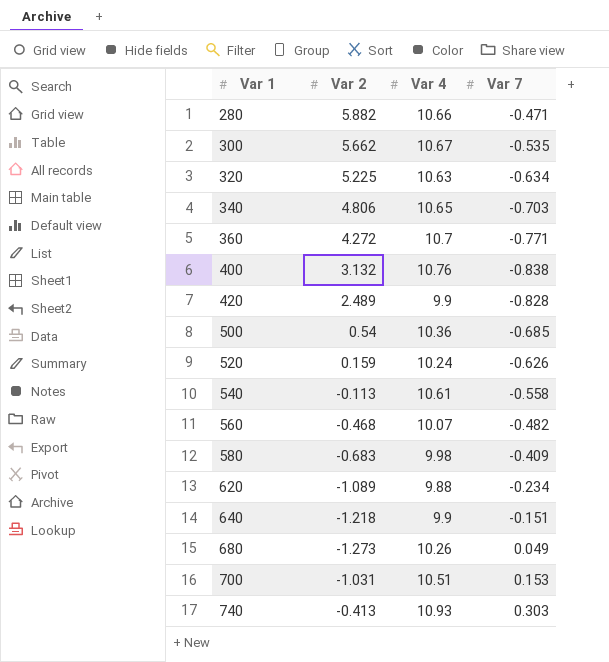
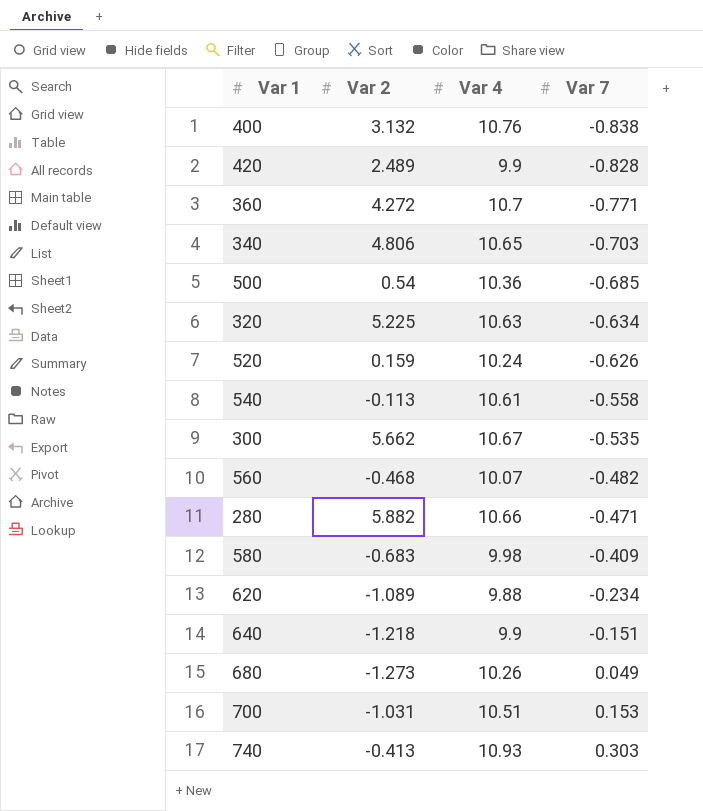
row order: Var 1 ascending -> Var 7 ascending

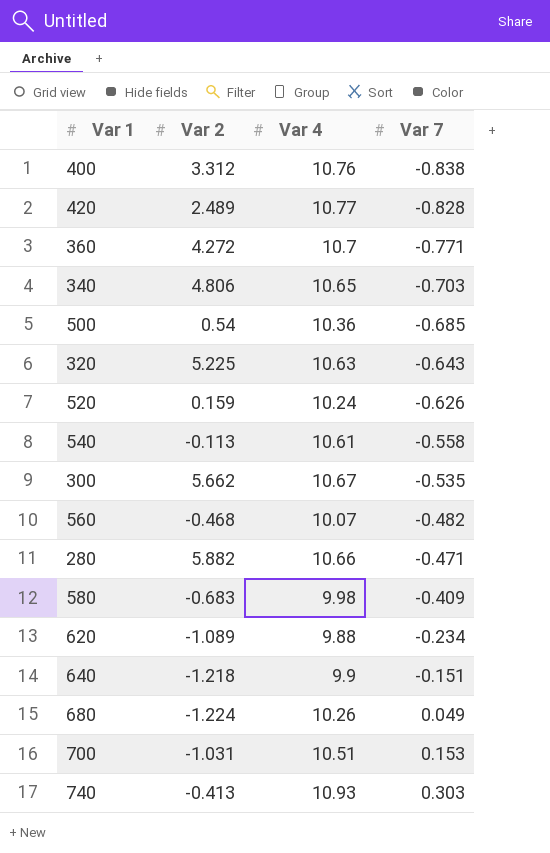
400 | Var 2: 3.132 -> 3.312
420 | Var 4: 9.9 -> 10.77
320 | Var 7: -0.634 -> -0.643
680 | Var 2: -1.273 -> -1.224

